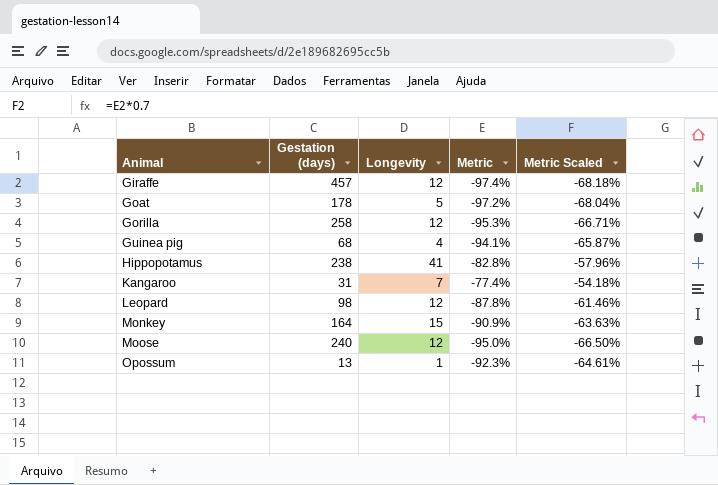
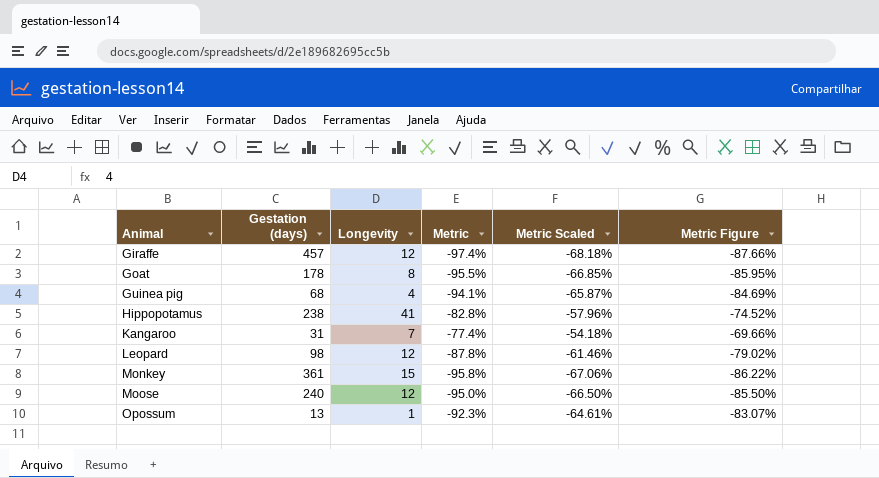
column Metric Figure | formula: none -> [Metric] * 0.9
row Gorilla: 258 | 12 | -95.3% | -66.71% -> none
Goat | Longevity: 5 -> 8
Goat | Metric: -97.2% -> -95.5%
Goat | Metric Scaled: -68.04% -> -66.85%
Monkey | Gestation (days): 164 -> 361
Monkey | Metric: -90.9% -> -95.8%
Monkey | Metric Scaled: -63.63% -> -67.06%

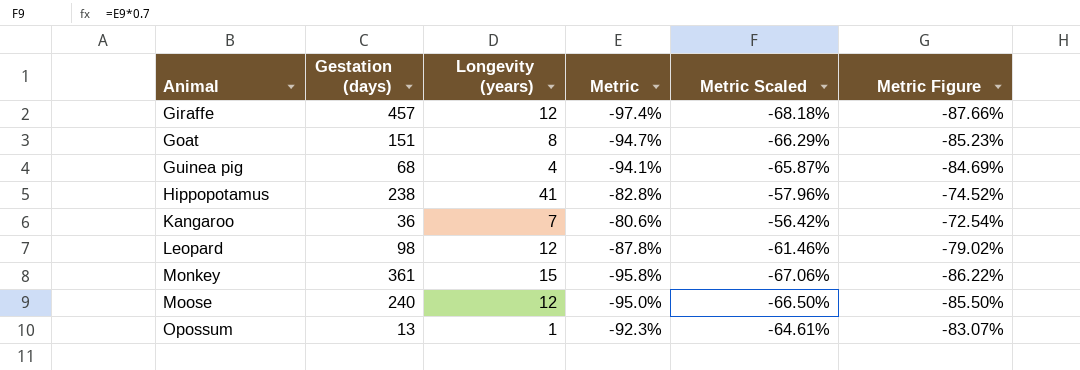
column name: Longevity -> Longevity (years)
Goat | Gestation (days): 178 -> 151
Goat | Metric: -95.5% -> -94.7%
Goat | Metric Scaled: -66.85% -> -66.29%
Goat | Metric Figure: -85.95% -> -85.23%
Kangaroo | Gestation (days): 31 -> 36
Kangaroo | Metric: -77.4% -> -80.6%
Kangaroo | Metric Scaled: -54.18% -> -56.42%
Kangaroo | Metric Figure: -69.66% -> -72.54%

